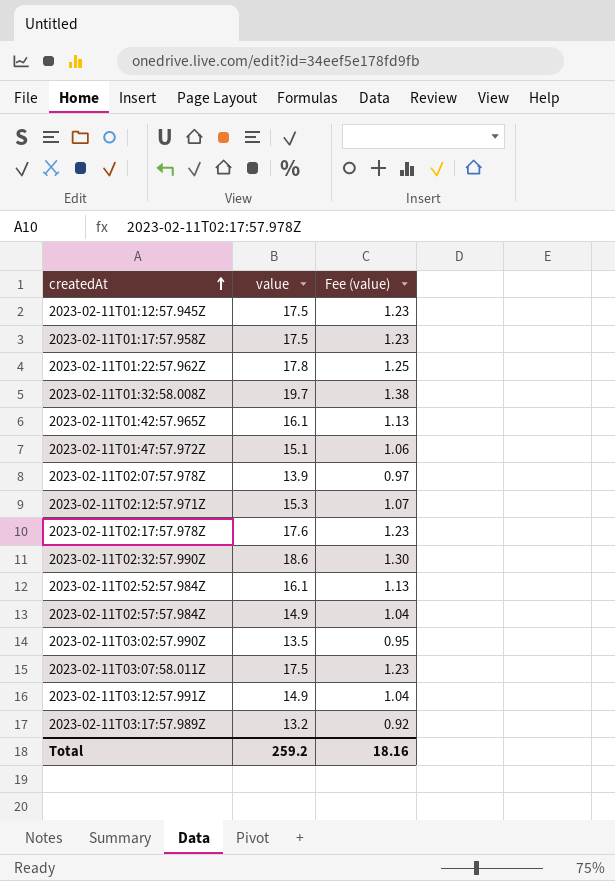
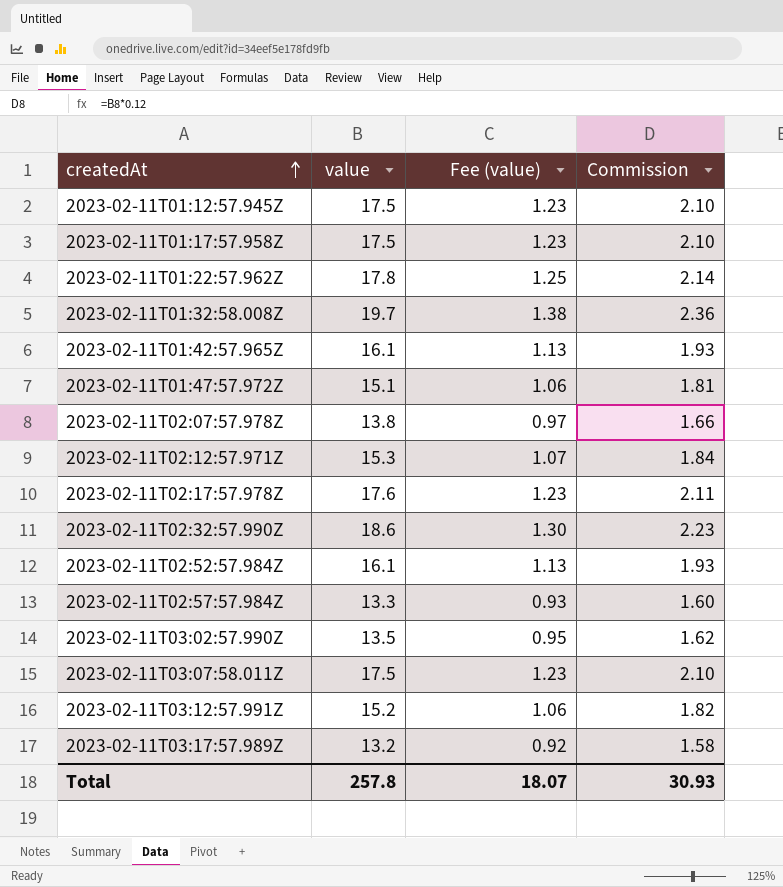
column Commission | formula: none -> [value] * 0.12
2023-02-11T02:07:57.978Z | value: 13.9 -> 13.8
2023-02-11T02:57:57.984Z | value: 14.9 -> 13.3
2023-02-11T02:57:57.984Z | Fee (value): 1.04 -> 0.93
2023-02-11T03:12:57.991Z | value: 14.9 -> 15.2
2023-02-11T03:12:57.991Z | Fee (value): 1.04 -> 1.06
Total | value: 259.2 -> 257.8
Total | Fee (value): 18.16 -> 18.07

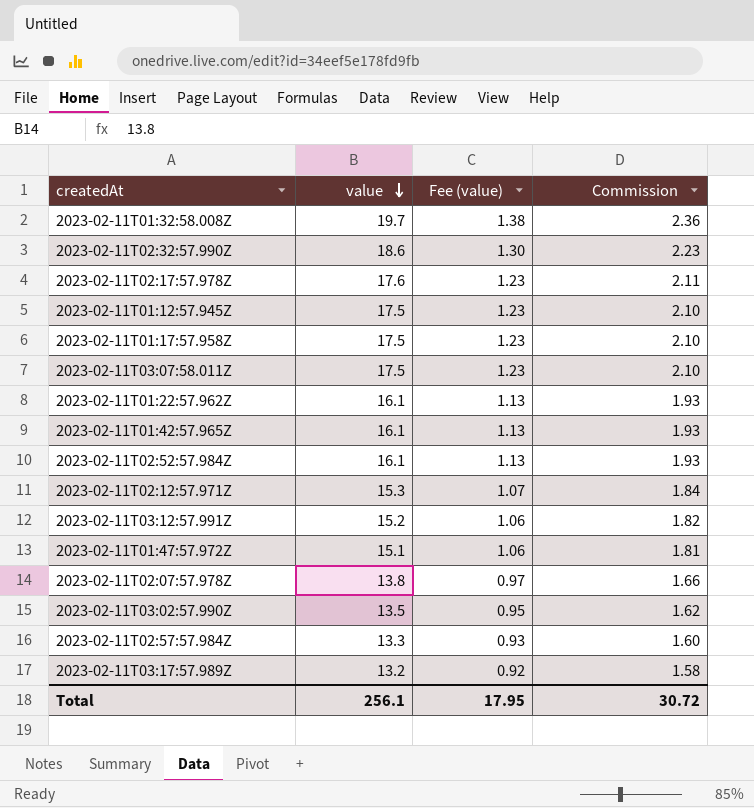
row order: createdAt ascending -> value descending
2023-02-11T01:22:57.962Z | value: 17.8 -> 16.1
2023-02-11T01:22:57.962Z | Fee (value): 1.25 -> 1.13
2023-02-11T01:22:57.962Z | Commission: 2.14 -> 1.93
Total | value: 257.8 -> 256.1
Total | Fee (value): 18.07 -> 17.95
Total | Commission: 30.93 -> 30.72

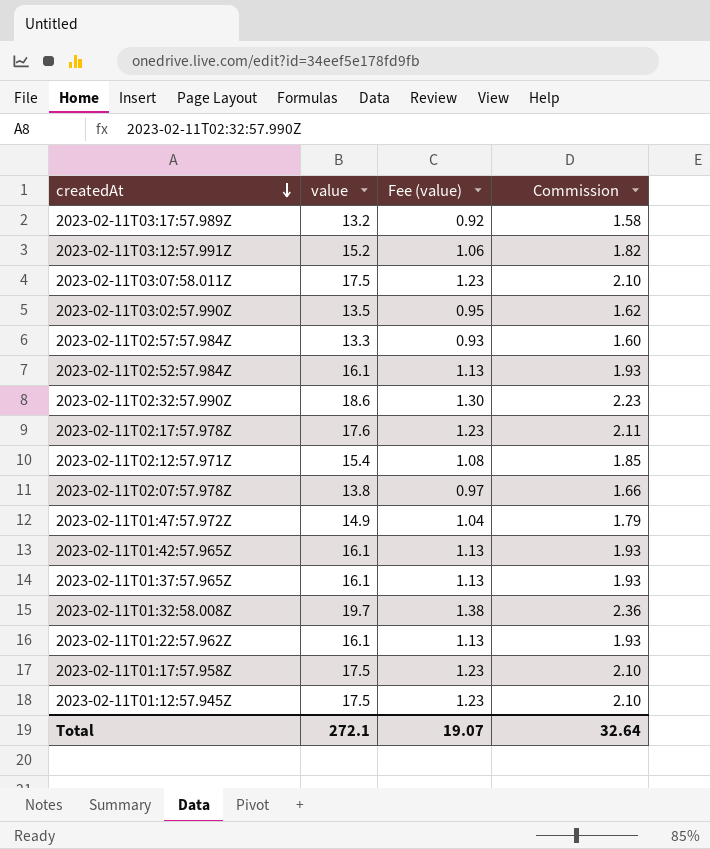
row order: value descending -> createdAt descending
2023-02-11T02:12:57.971Z | value: 15.3 -> 15.4
2023-02-11T02:12:57.971Z | Fee (value): 1.07 -> 1.08
2023-02-11T02:12:57.971Z | Commission: 1.84 -> 1.85
2023-02-11T01:47:57.972Z | value: 15.1 -> 14.9
2023-02-11T01:47:57.972Z | Fee (value): 1.06 -> 1.04
2023-02-11T01:47:57.972Z | Commission: 1.81 -> 1.79
row 2023-02-11T01:37:57.965Z: none -> 16.1 | 1.13 | 1.93
Total | value: 256.1 -> 272.1
Total | Fee (value): 17.95 -> 19.07
Total | Commission: 30.72 -> 32.64

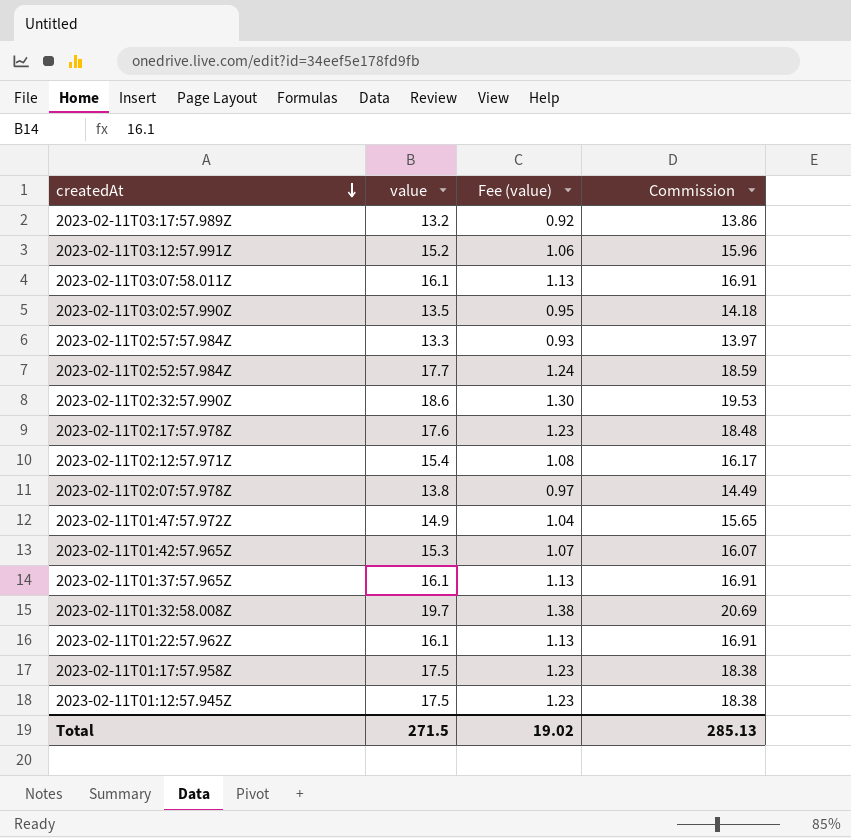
column Commission | formula: [value] * 0.12 -> [value] * 1.05
2023-02-11T03:07:58.011Z | value: 17.5 -> 16.1
2023-02-11T03:07:58.011Z | Fee (value): 1.23 -> 1.13
2023-02-11T02:52:57.984Z | value: 16.1 -> 17.7
2023-02-11T02:52:57.984Z | Fee (value): 1.13 -> 1.24
2023-02-11T01:42:57.965Z | value: 16.1 -> 15.3
2023-02-11T01:42:57.965Z | Fee (value): 1.13 -> 1.07
Total | value: 272.1 -> 271.5
Total | Fee (value): 19.07 -> 19.02
Total | Commission: 32.64 -> 285.13

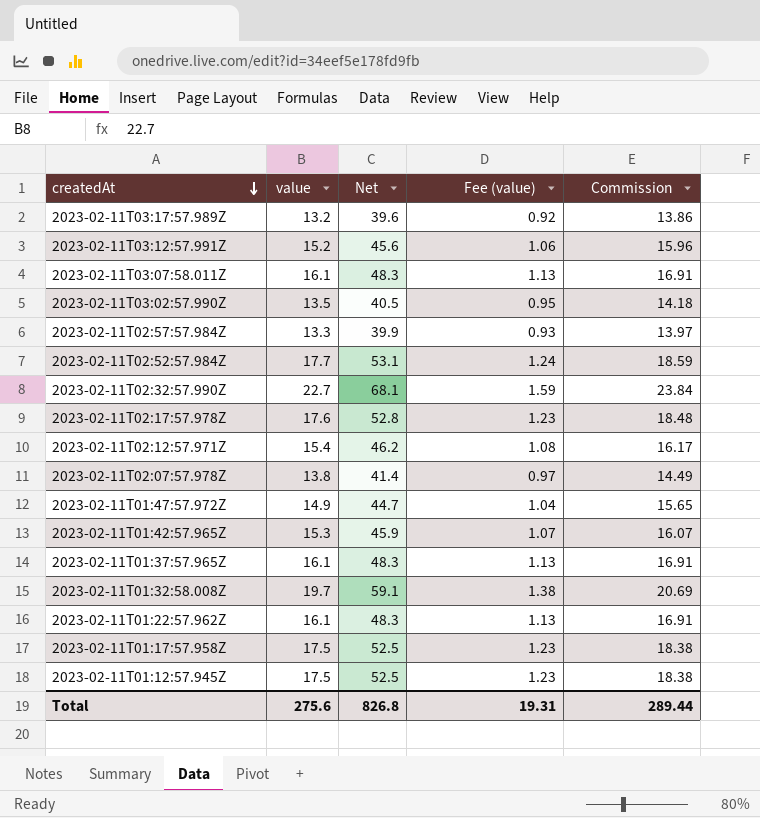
column Net | formula: none -> [value] * 3
2023-02-11T02:32:57.990Z | value: 18.6 -> 22.7
2023-02-11T02:32:57.990Z | Fee (value): 1.30 -> 1.59
2023-02-11T02:32:57.990Z | Commission: 19.53 -> 23.84
Total | value: 271.5 -> 275.6
Total | Fee (value): 19.02 -> 19.31
Total | Commission: 285.13 -> 289.44

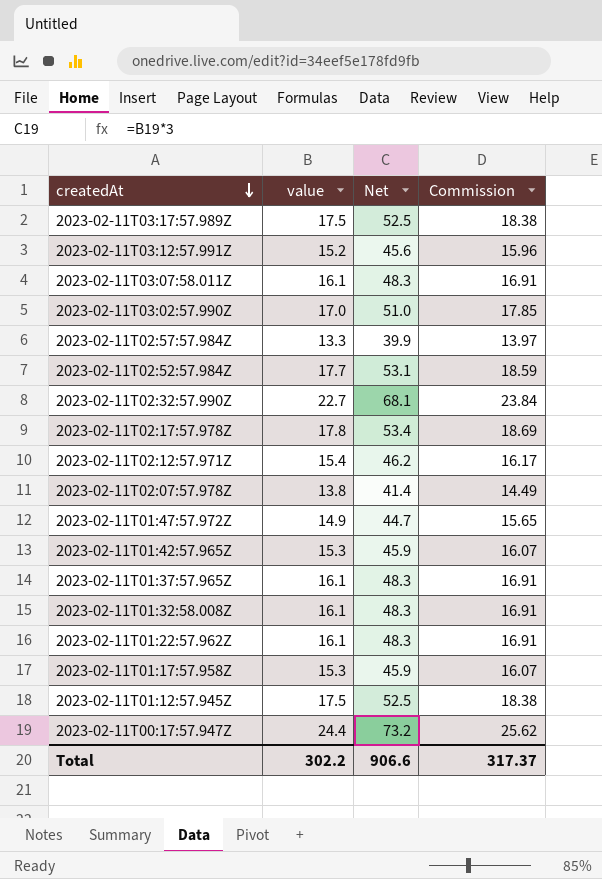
column Fee (value) | formula: [value] * 0.07 -> none
2023-02-11T03:17:57.989Z | value: 13.2 -> 17.5
2023-02-11T03:17:57.989Z | Net: 39.6 -> 52.5
2023-02-11T03:17:57.989Z | Commission: 13.86 -> 18.38
2023-02-11T03:02:57.990Z | value: 13.5 -> 17.0
2023-02-11T03:02:57.990Z | Net: 40.5 -> 51.0
2023-02-11T03:02:57.990Z | Commission: 14.18 -> 17.85
2023-02-11T02:17:57.978Z | value: 17.6 -> 17.8
2023-02-11T02:17:57.978Z | Net: 52.8 -> 53.4
2023-02-11T02:17:57.978Z | Commission: 18.48 -> 18.69
2023-02-11T01:32:58.008Z | value: 19.7 -> 16.1
2023-02-11T01:32:58.008Z | Net: 59.1 -> 48.3
2023-02-11T01:32:58.008Z | Commission: 20.69 -> 16.91
2023-02-11T01:17:57.958Z | value: 17.5 -> 15.3
2023-02-11T01:17:57.958Z | Net: 52.5 -> 45.9
2023-02-11T01:17:57.958Z | Commission: 18.38 -> 16.07
row 2023-02-11T00:17:57.947Z: none -> 24.4 | 73.2 | 25.62
Total | value: 275.6 -> 302.2
Total | Net: 826.8 -> 906.6
Total | Commission: 289.44 -> 317.37

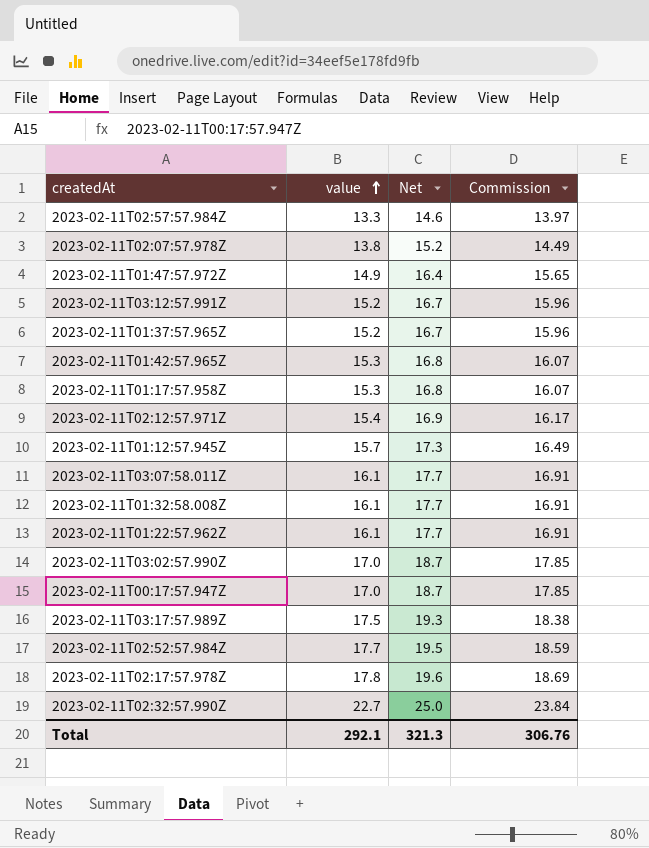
row order: createdAt descending -> value ascending
column Net | formula: [value] * 3 -> [value] * 1.1
2023-02-11T01:37:57.965Z | value: 16.1 -> 15.2
2023-02-11T01:37:57.965Z | Commission: 16.91 -> 15.96
2023-02-11T01:12:57.945Z | value: 17.5 -> 15.7
2023-02-11T01:12:57.945Z | Commission: 18.38 -> 16.49
2023-02-11T00:17:57.947Z | value: 24.4 -> 17.0
2023-02-11T00:17:57.947Z | Commission: 25.62 -> 17.85
Total | value: 302.2 -> 292.1
Total | Net: 906.6 -> 321.3
Total | Commission: 317.37 -> 306.76

